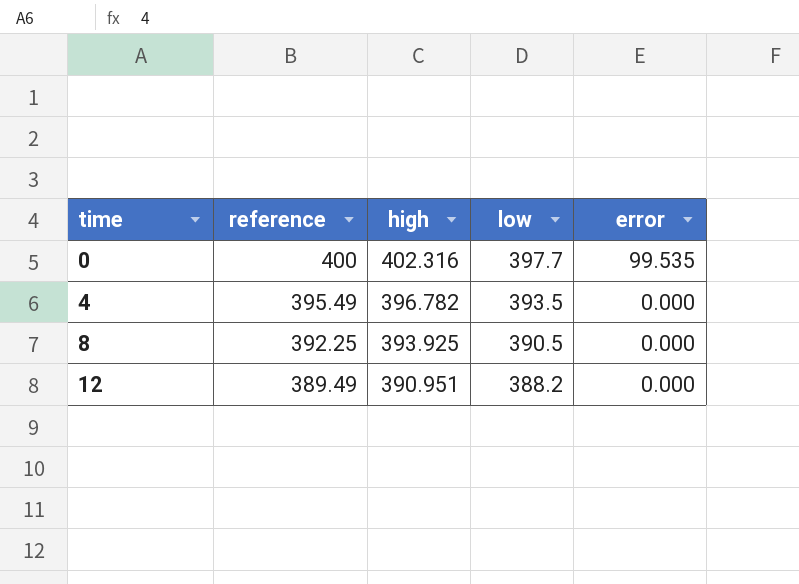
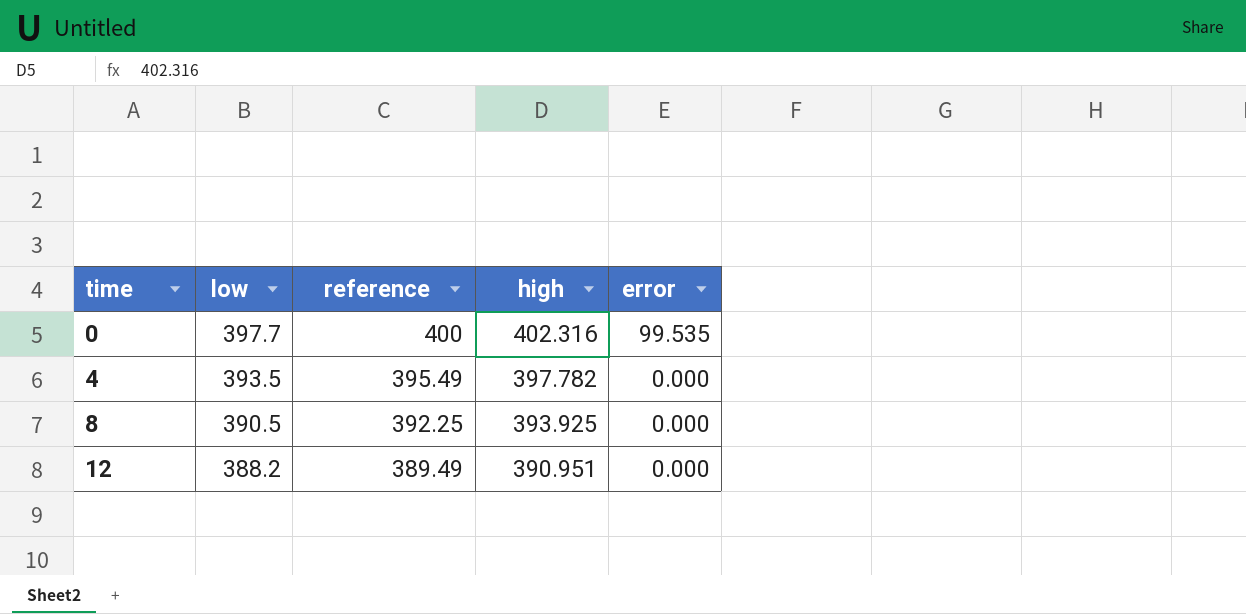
column low | position: 4 -> 2
4 | high: 396.782 -> 397.782

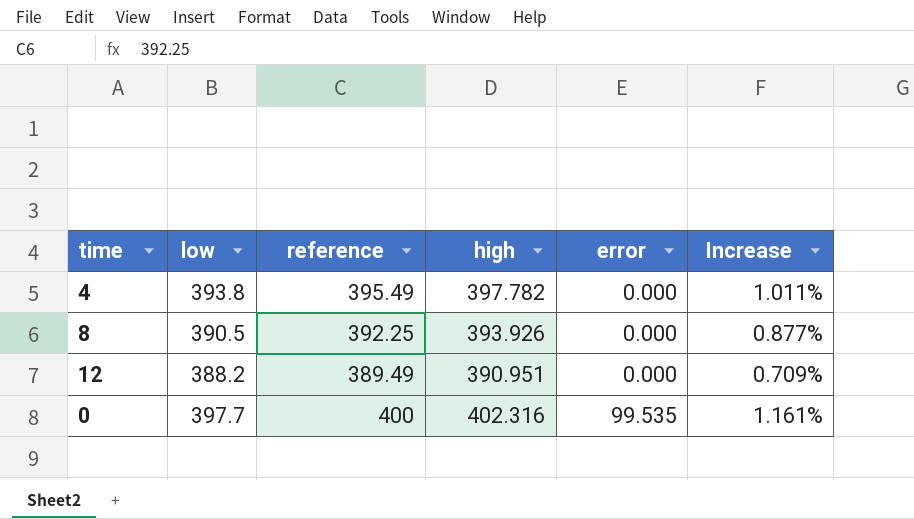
row order: time ascending -> error ascending
column Increase | formula: none -> ([high] - [low]) / [low]
4 | low: 393.5 -> 393.8
8 | high: 393.925 -> 393.926

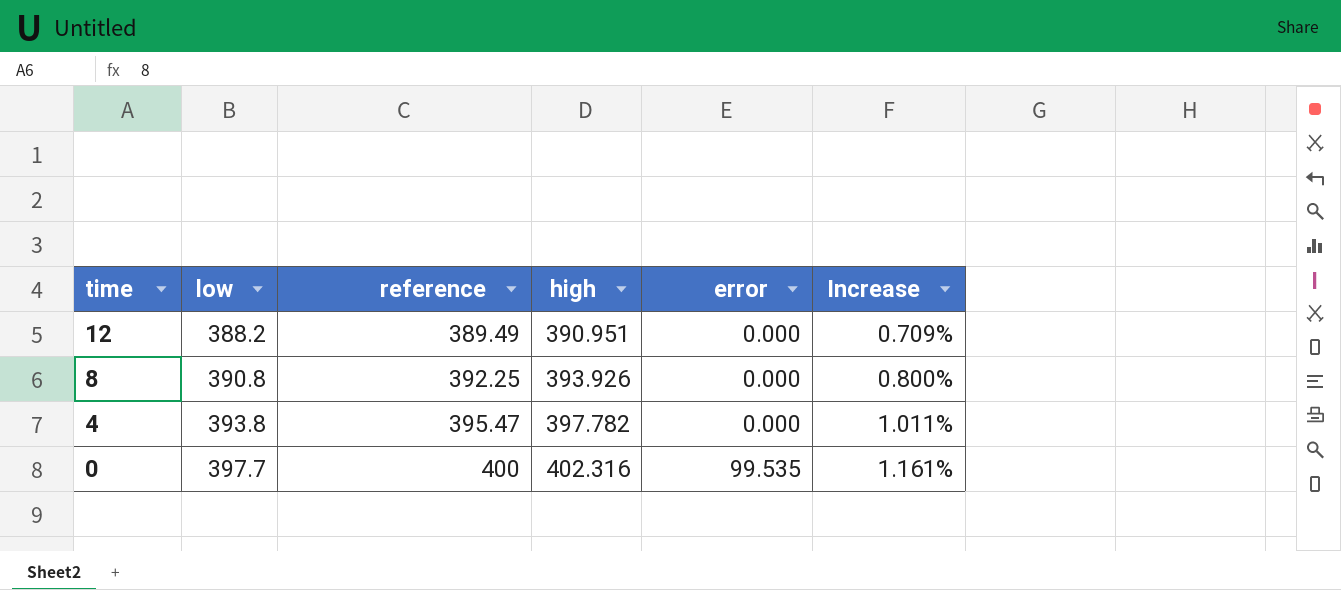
row order: error ascending -> time descending
8 | low: 390.5 -> 390.8
8 | Increase: 0.877% -> 0.800%
4 | reference: 395.49 -> 395.47

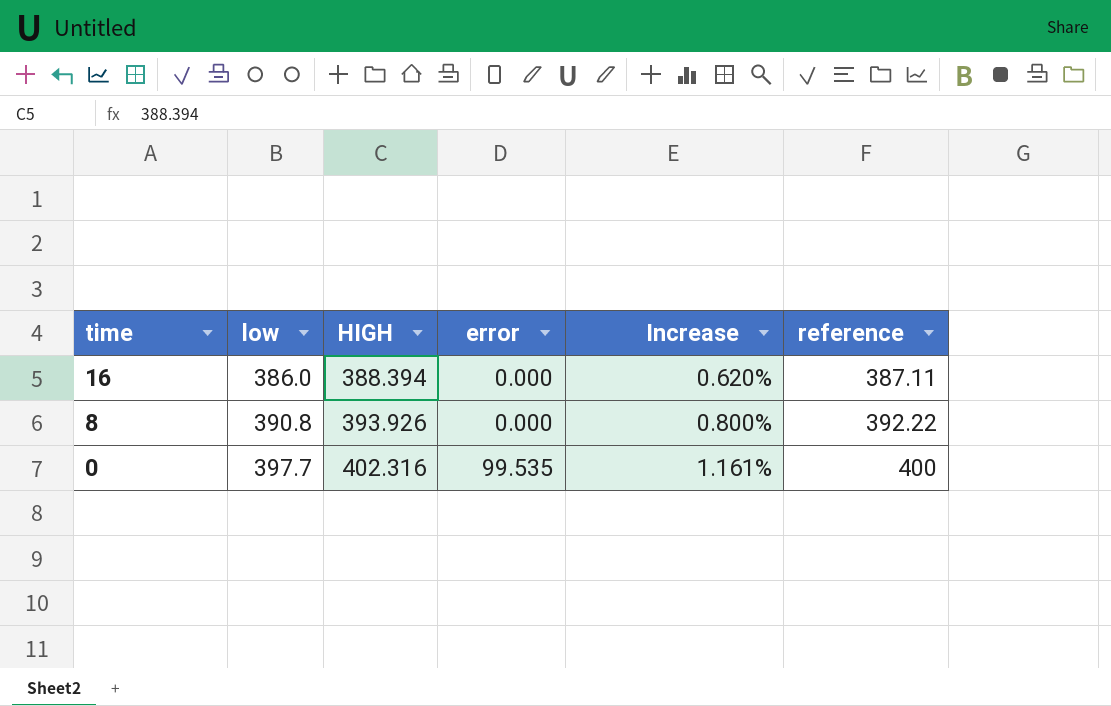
column name: high -> HIGH
column reference | position: 3 -> 6
row 12: 388.2 | 389.49 | 390.951 | 0.000 | 0.709% -> none
row 4: 393.8 | 395.47 | 397.782 | 0.000 | 1.011% -> none
row 16: none -> 386.0 | 388.394 | 0.000 | 0.620% | 387.11
8 | reference: 392.25 -> 392.22

